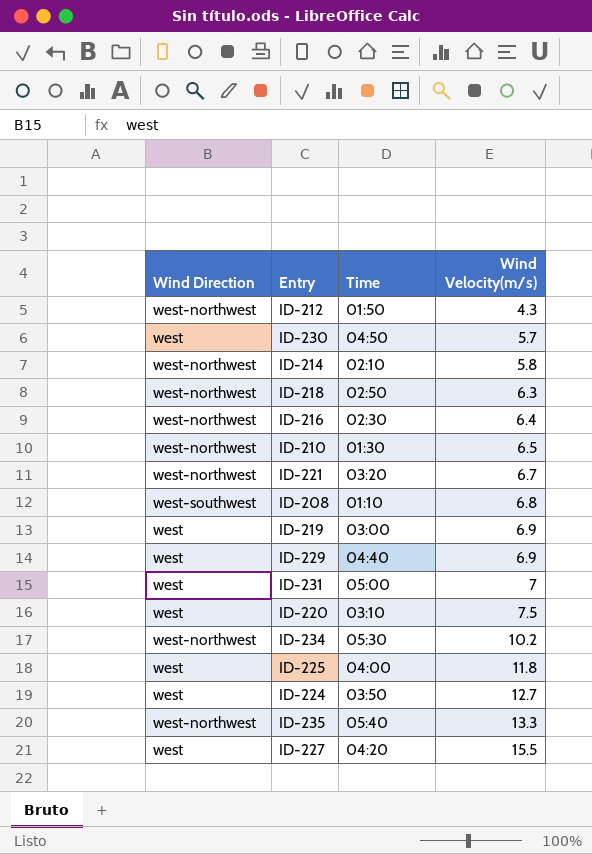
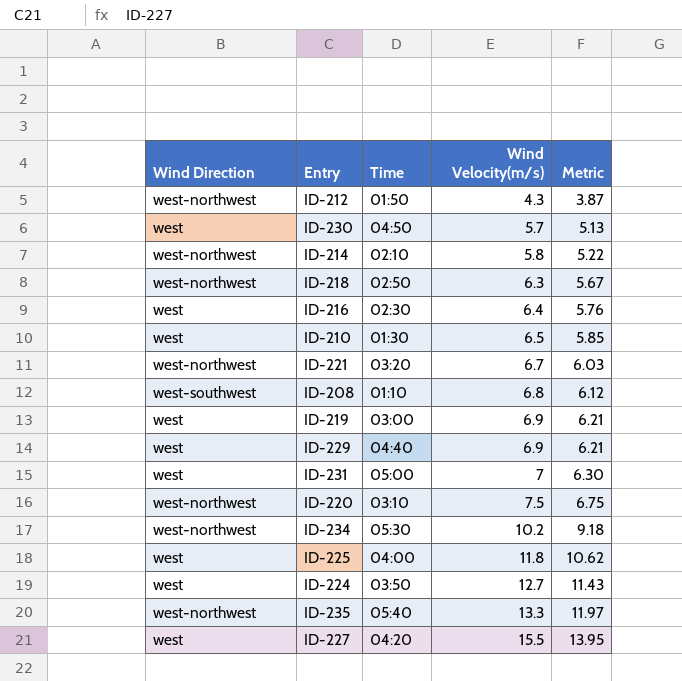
column Metric | formula: none -> [Wind Velocity(m/s)] * 0.9
ID-216 | Wind Direction: west-northwest -> west
ID-210 | Wind Direction: west-northwest -> west
ID-220 | Wind Direction: west -> west-northwest

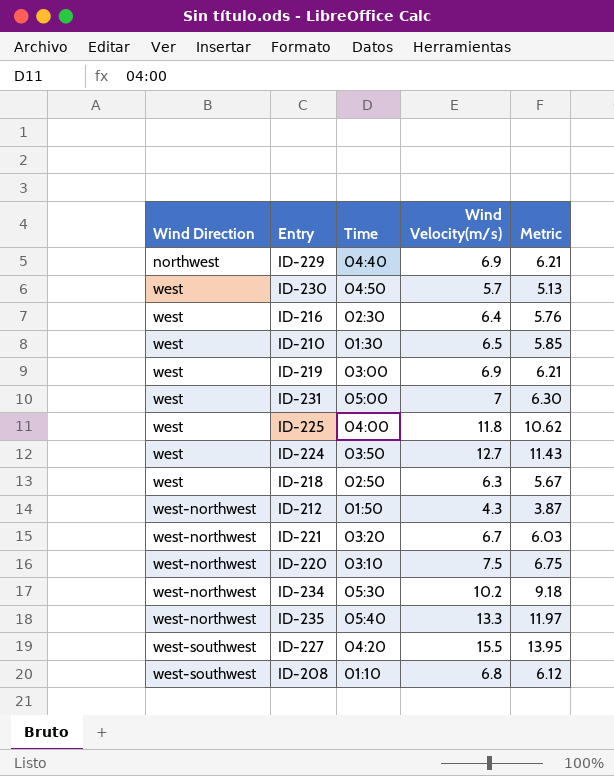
row order: Wind Velocity(m/s) ascending -> Wind Direction ascending
row ID-214: west-northwest | 02:10 | 5.8 | 5.22 -> none
ID-229 | Wind Direction: west -> northwest
ID-218 | Wind Direction: west-northwest -> west
ID-227 | Wind Direction: west -> west-southwest

